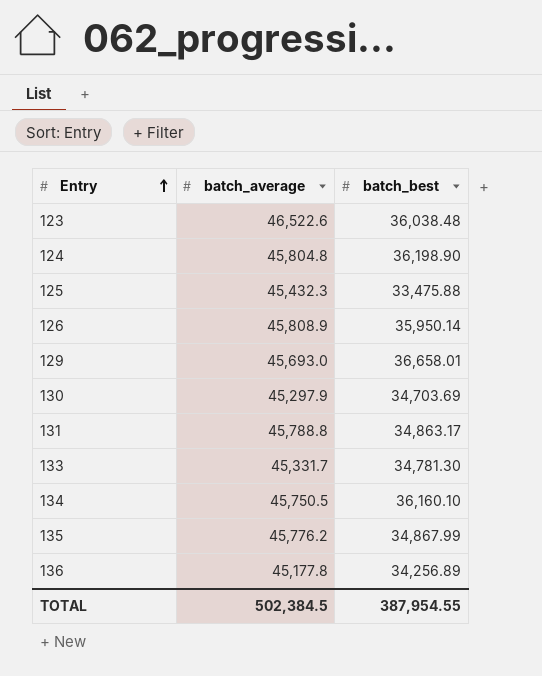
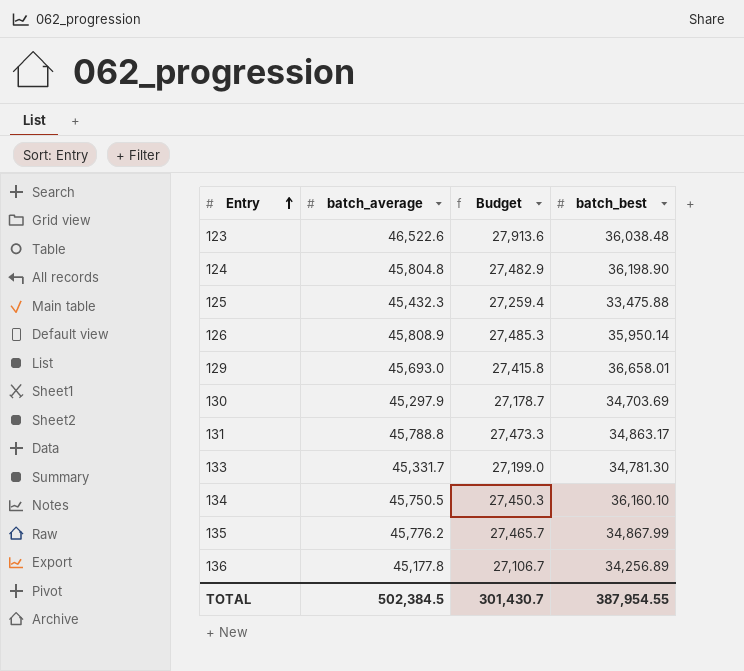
column Budget | formula: none -> [batch_average] * 0.6

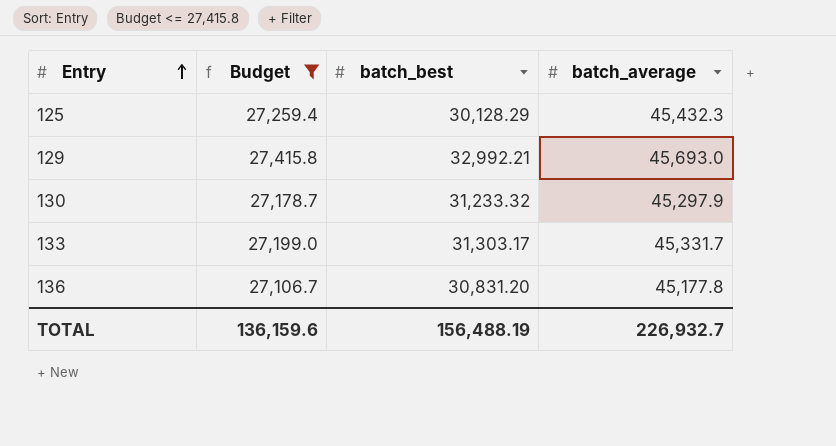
filter: none -> Budget <= 27,415.8
column batch_average | position: 2 -> 4
125 | batch_best: 33,475.88 -> 30,128.29
129 | batch_best: 36,658.01 -> 32,992.21
130 | batch_best: 34,703.69 -> 31,233.32
133 | batch_best: 34,781.30 -> 31,303.17
136 | batch_best: 34,256.89 -> 30,831.20
TOTAL | Budget: 301,430.7 -> 136,159.6
TOTAL | batch_best: 387,954.55 -> 156,488.19
TOTAL | batch_average: 502,384.5 -> 226,932.7

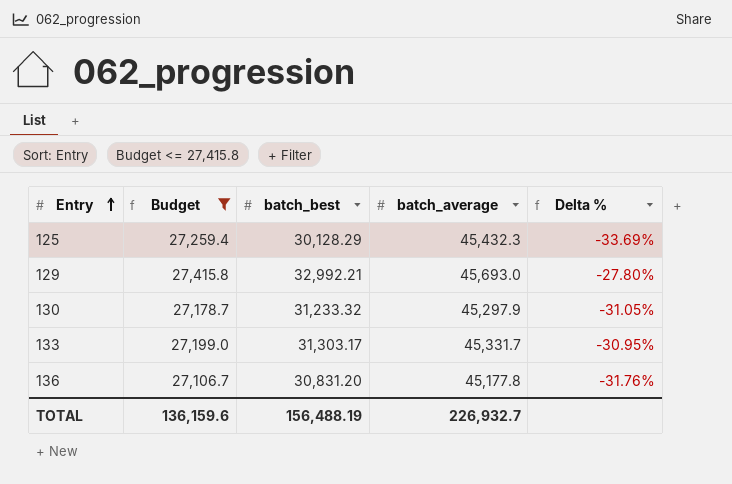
column Delta % | formula: none -> ([batch_best] - [batch_average]) / [batch_average]

